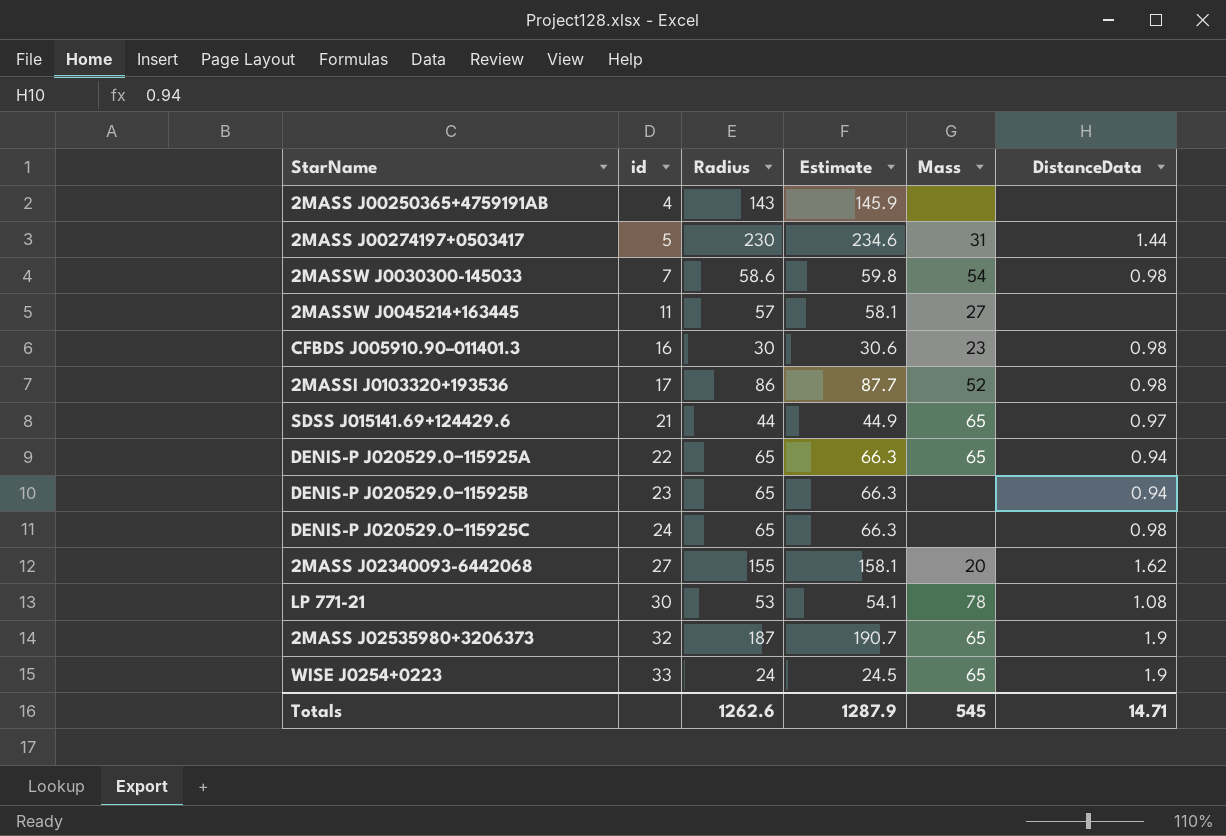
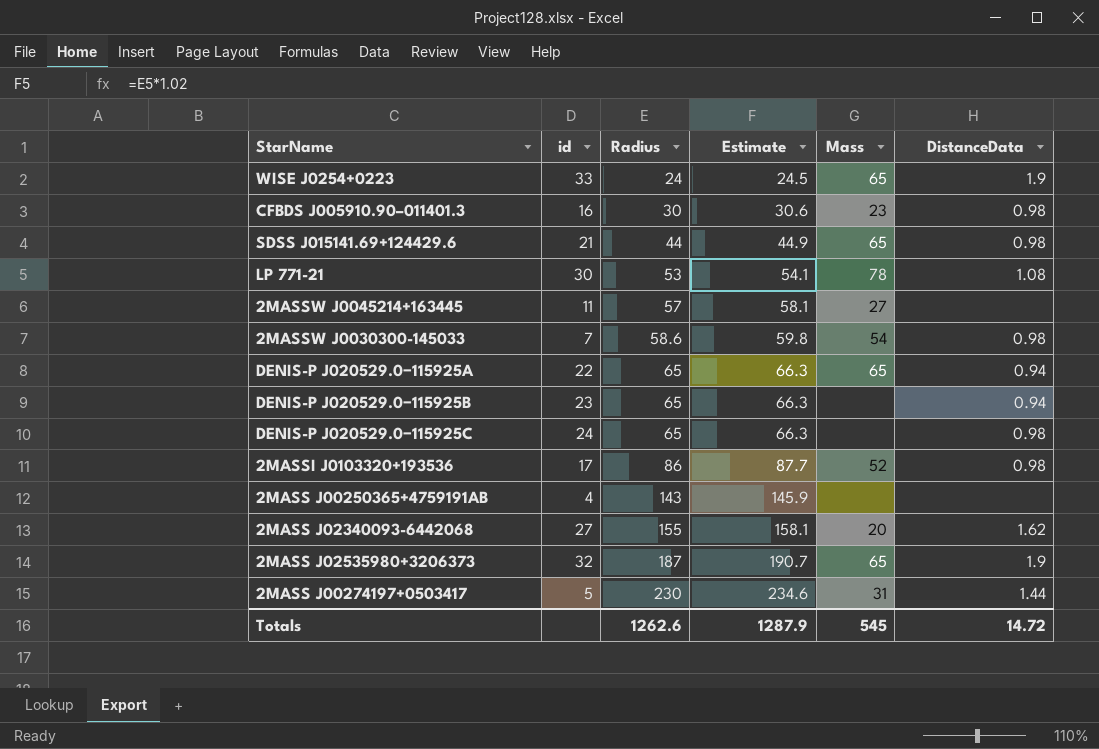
row order: id ascending -> Radius ascending
SDSS J015141.69+124429.6 | DistanceData: 0.97 -> 0.98
Totals | DistanceData: 14.71 -> 14.72

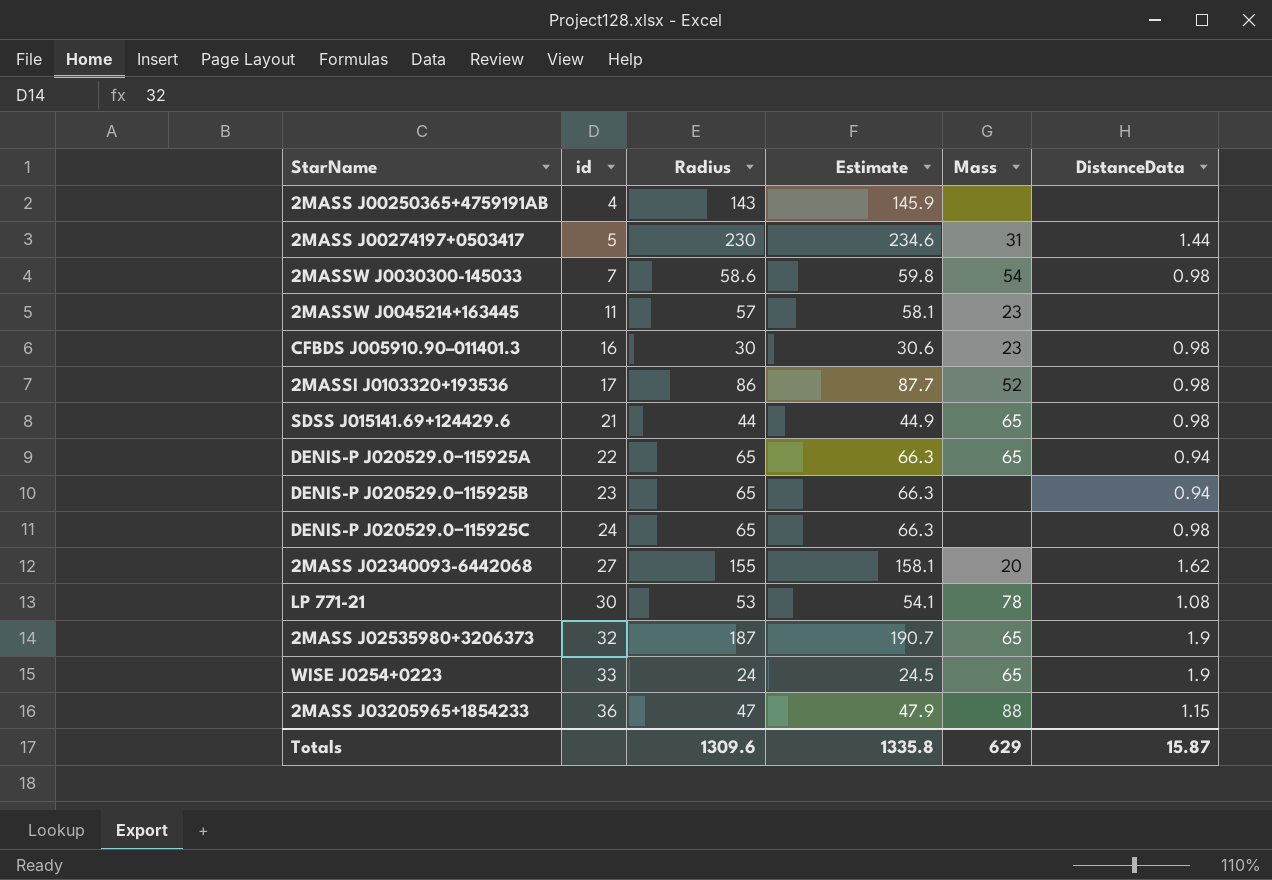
row order: Radius ascending -> id ascending
2MASSW J0045214+163445 | Mass: 27 -> 23
row 2MASS J03205965+1854233: none -> 36 | 47 | 47.9 | 88 | 1.15
Totals | Radius: 1262.6 -> 1309.6
Totals | Estimate: 1287.9 -> 1335.8
Totals | Mass: 545 -> 629
Totals | DistanceData: 14.72 -> 15.87

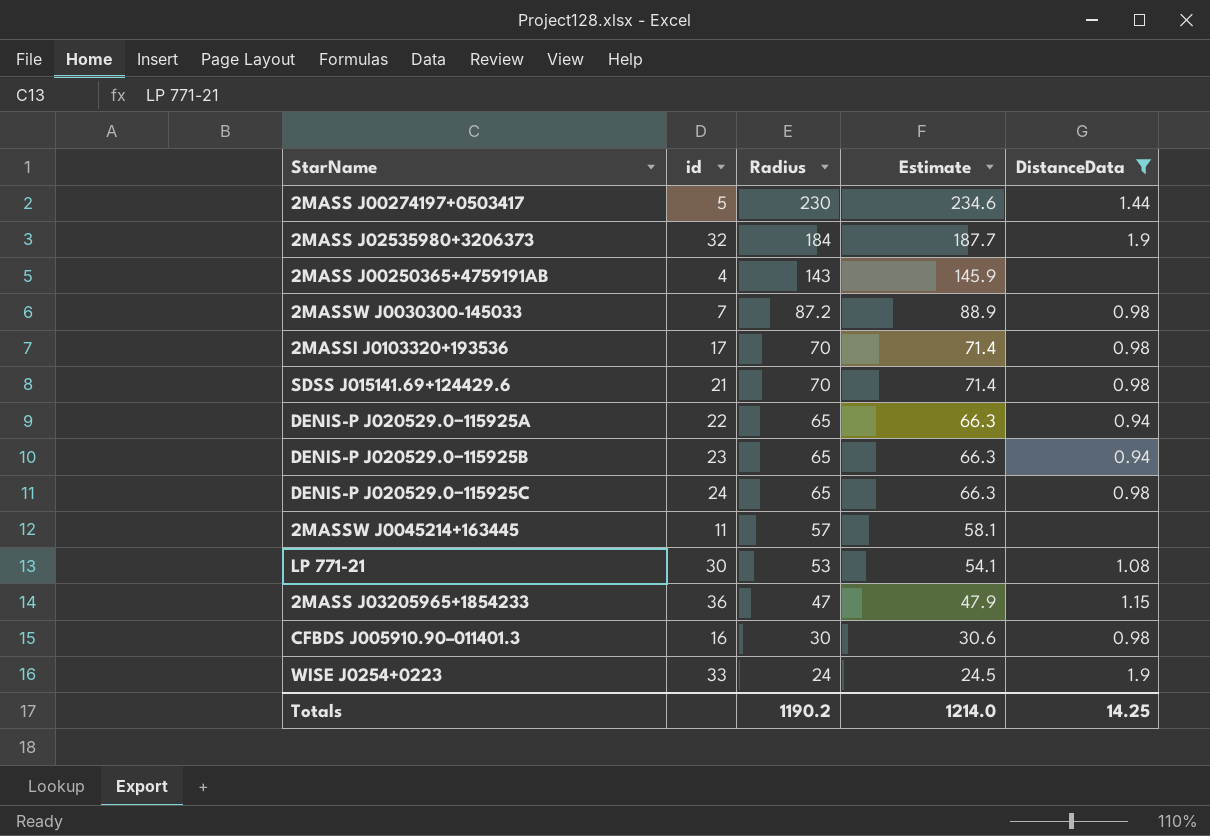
filter: none -> DistanceData != 1.62
row order: id ascending -> Radius descending
column Mass | position: 5 -> none
2MASS J02535980+3206373 | Radius: 187 -> 184
2MASS J02535980+3206373 | Estimate: 190.7 -> 187.7
2MASSW J0030300-145033 | Radius: 58.6 -> 87.2
2MASSW J0030300-145033 | Estimate: 59.8 -> 88.9
2MASSI J0103320+193536 | Radius: 86 -> 70
2MASSI J0103320+193536 | Estimate: 87.7 -> 71.4
SDSS J015141.69+124429.6 | Radius: 44 -> 70
SDSS J015141.69+124429.6 | Estimate: 44.9 -> 71.4
Totals | Radius: 1309.6 -> 1190.2
Totals | Estimate: 1335.8 -> 1214.0
Totals | DistanceData: 15.87 -> 14.25

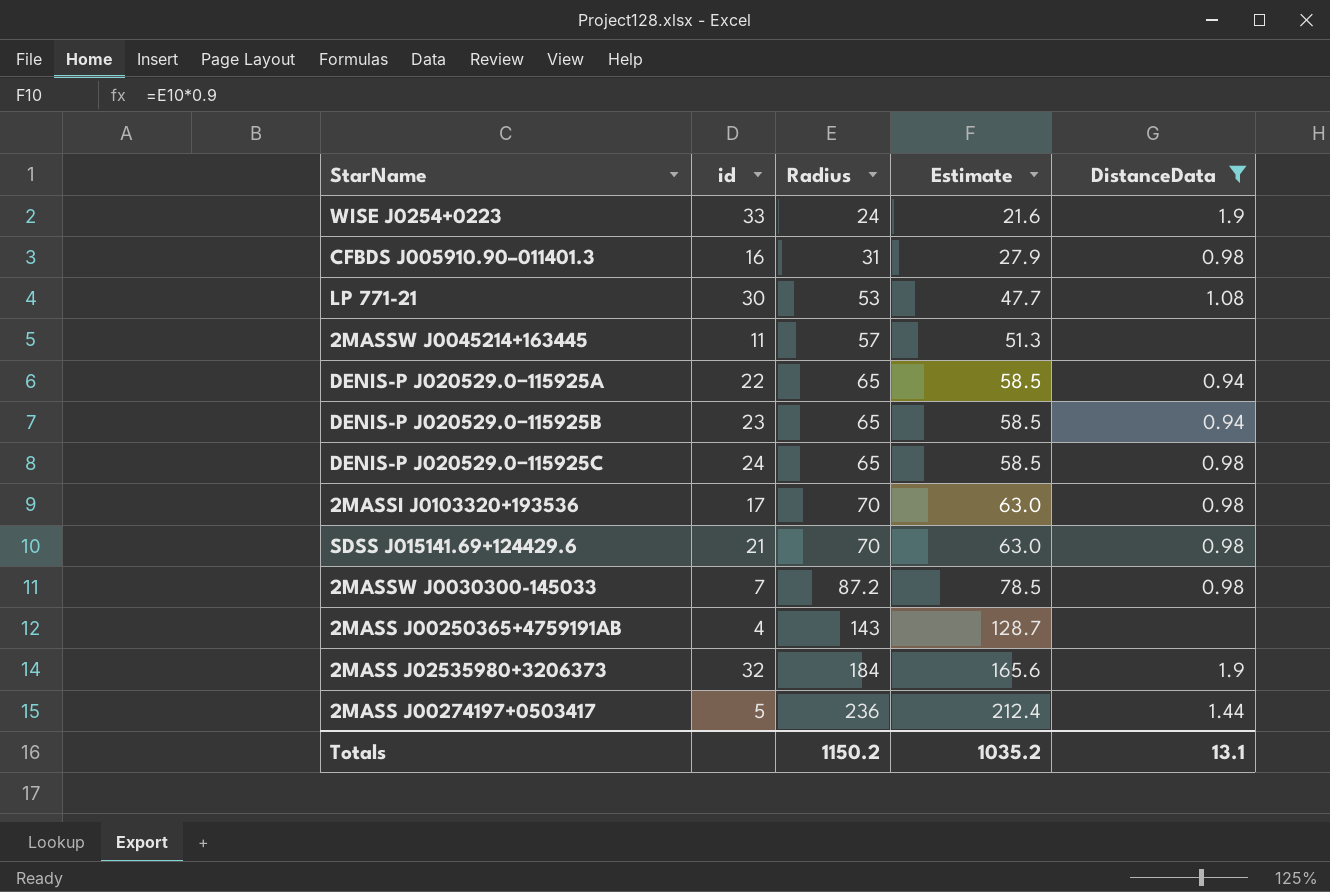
row order: Radius descending -> Radius ascending
column Estimate | formula: [Radius] * 1.02 -> [Radius] * 0.9
row 2MASS J03205965+1854233: 36 | 47 | 47.9 | 1.15 -> none
CFBDS J005910.90–011401.3 | Radius: 30 -> 31
2MASS J00274197+0503417 | Radius: 230 -> 236
Totals | Radius: 1190.2 -> 1150.2
Totals | Estimate: 1214.0 -> 1035.2
Totals | DistanceData: 14.25 -> 13.1

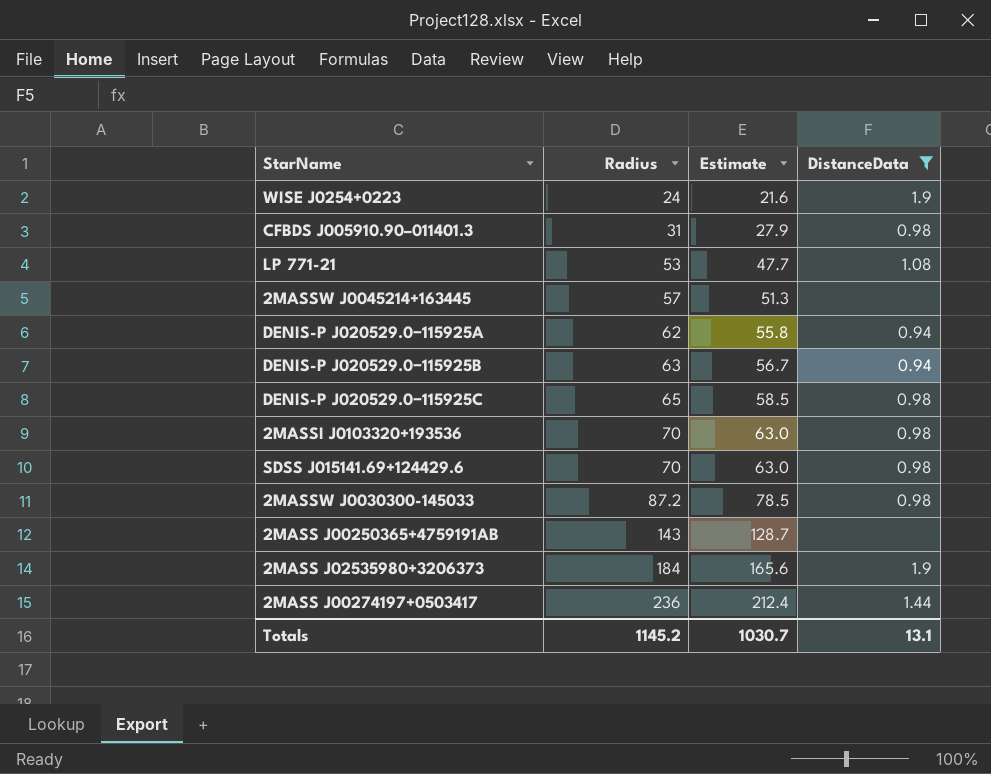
column id | position: 2 -> none
DENIS-P J020529.0−115925A | Radius: 65 -> 62
DENIS-P J020529.0−115925A | Estimate: 58.5 -> 55.8
DENIS-P J020529.0−115925B | Radius: 65 -> 63
DENIS-P J020529.0−115925B | Estimate: 58.5 -> 56.7
Totals | Radius: 1150.2 -> 1145.2
Totals | Estimate: 1035.2 -> 1030.7

